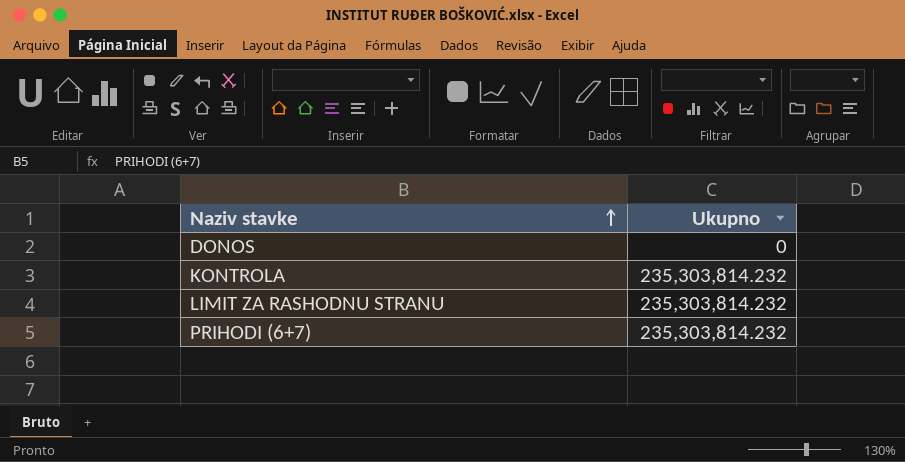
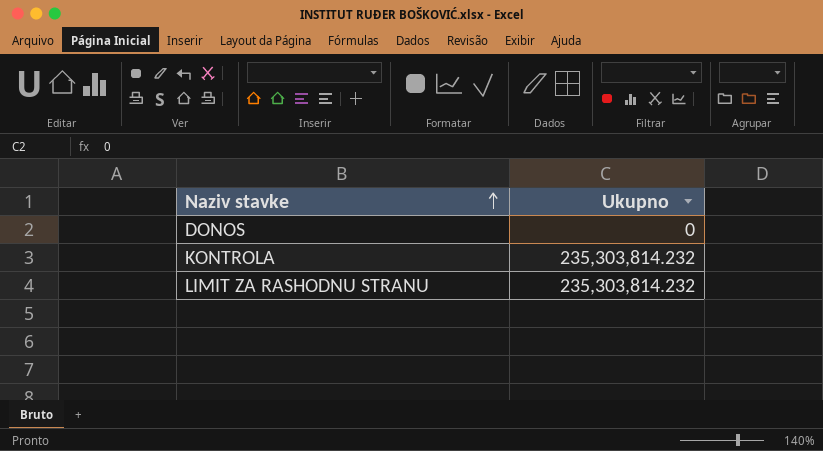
row PRIHODI (6+7): 235,303,814.232 -> none

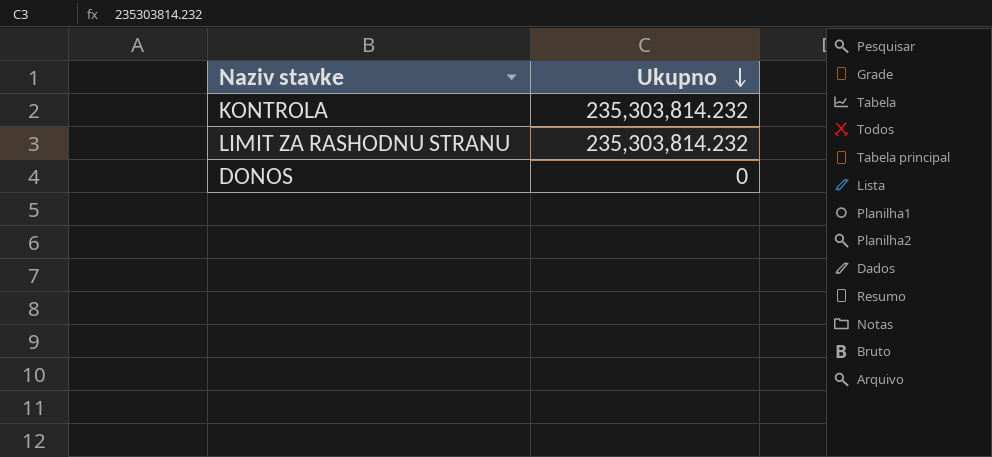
row order: Naziv stavke ascending -> Ukupno descending

